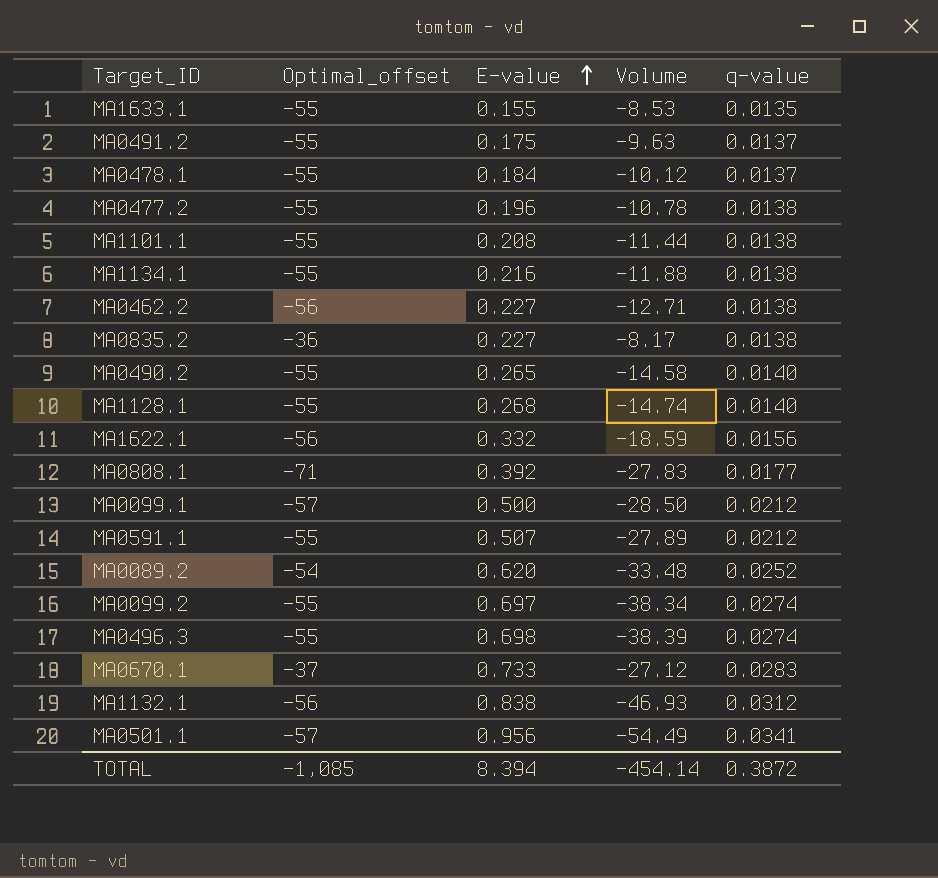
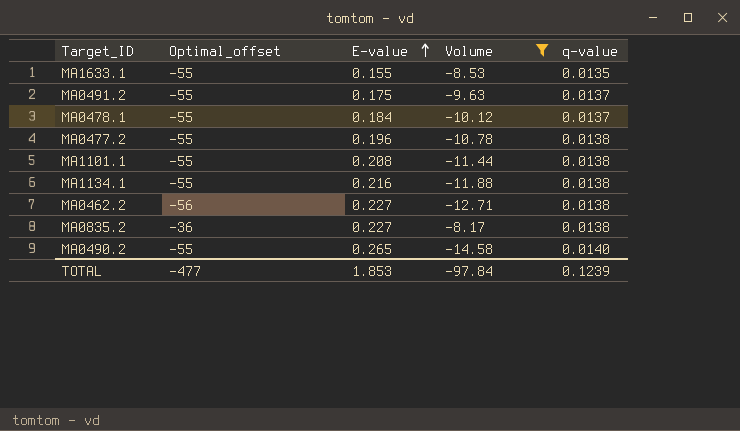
filter: none -> Volume >= -14.58
TOTAL | Optimal_offset: -1,085 -> -477
TOTAL | E-value: 8.394 -> 1.853
TOTAL | Volume: -454.14 -> -97.84
TOTAL | q-value: 0.3872 -> 0.1239

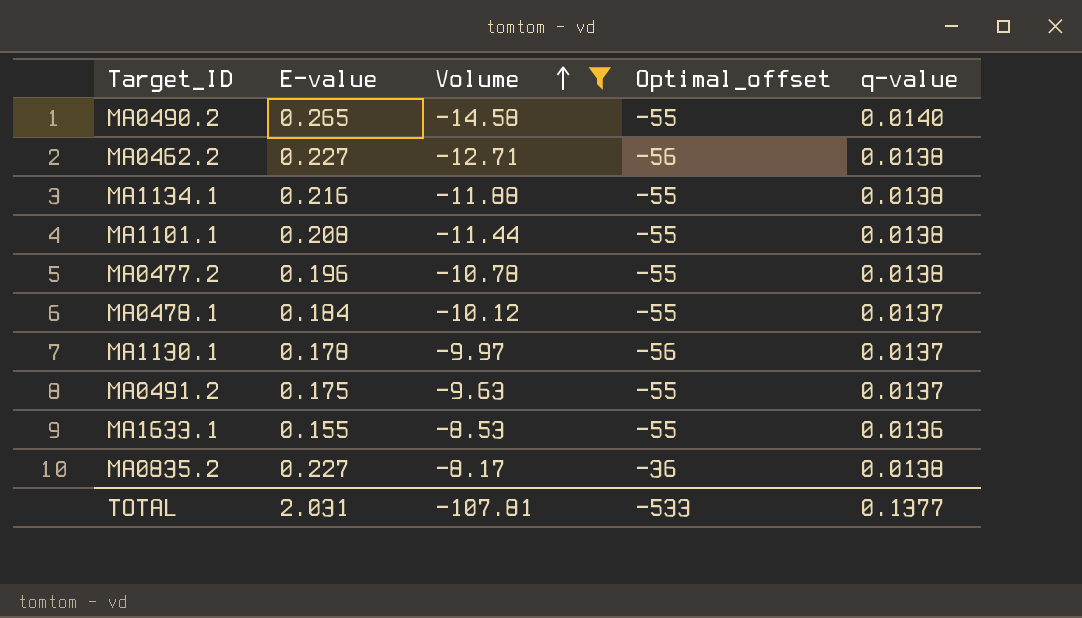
row order: E-value ascending -> Volume ascending
column Optimal_offset | position: 2 -> 4
row MA1130.1: none -> 0.178 | -9.97 | -56 | 0.0137
MA1633.1 | q-value: 0.0135 -> 0.0136
TOTAL | E-value: 1.853 -> 2.031
TOTAL | Volume: -97.84 -> -107.81
TOTAL | Optimal_offset: -477 -> -533
TOTAL | q-value: 0.1239 -> 0.1377

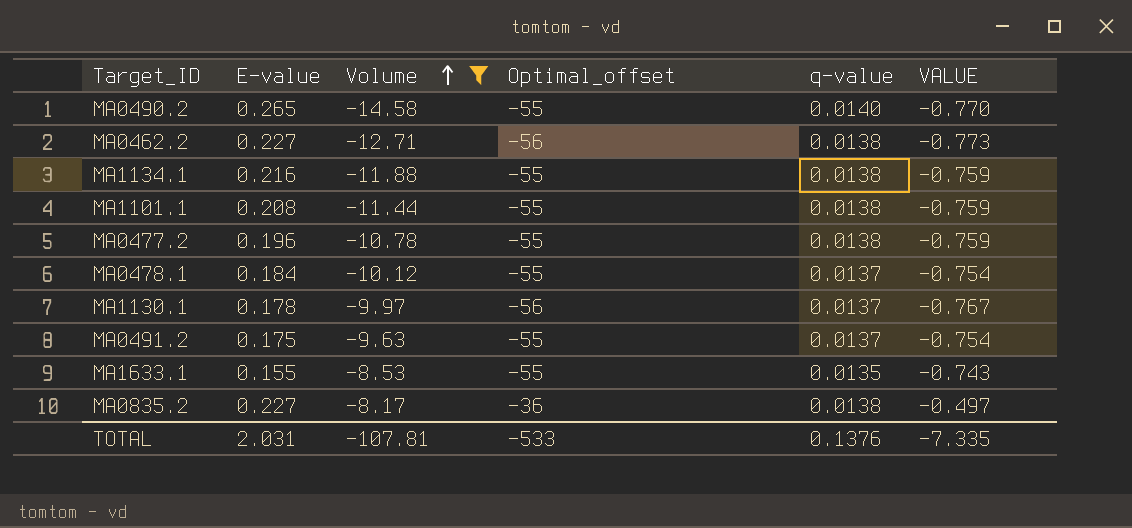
column VALUE | formula: none -> [Optimal_offset] * [q-value]
MA1633.1 | q-value: 0.0136 -> 0.0135
TOTAL | q-value: 0.1377 -> 0.1376

